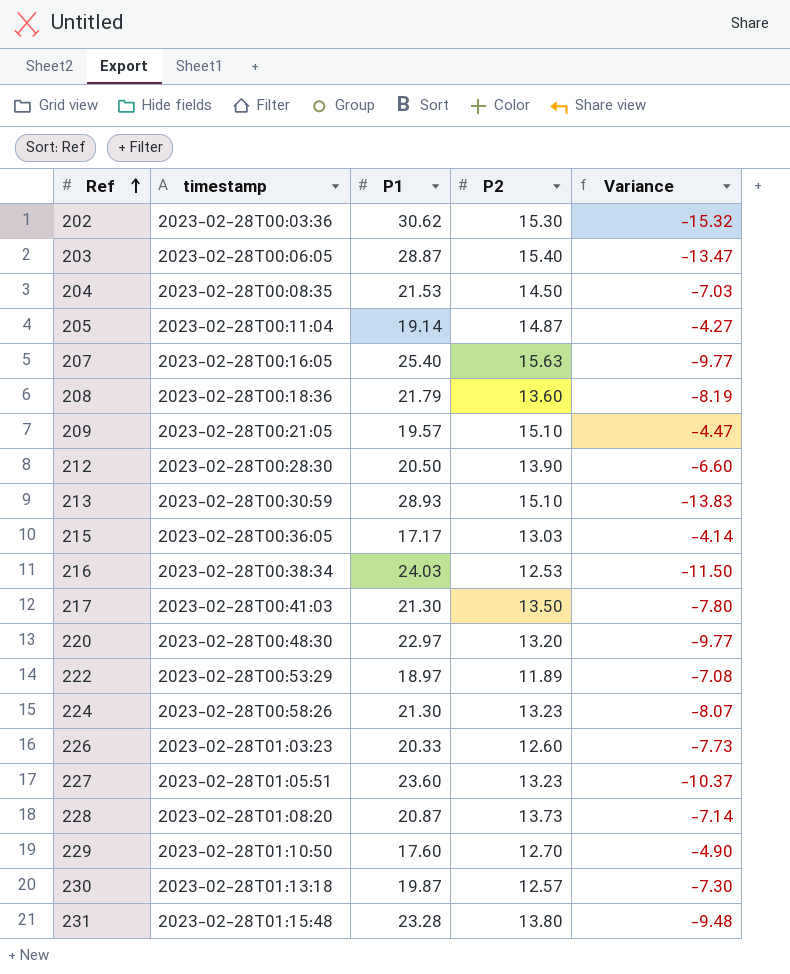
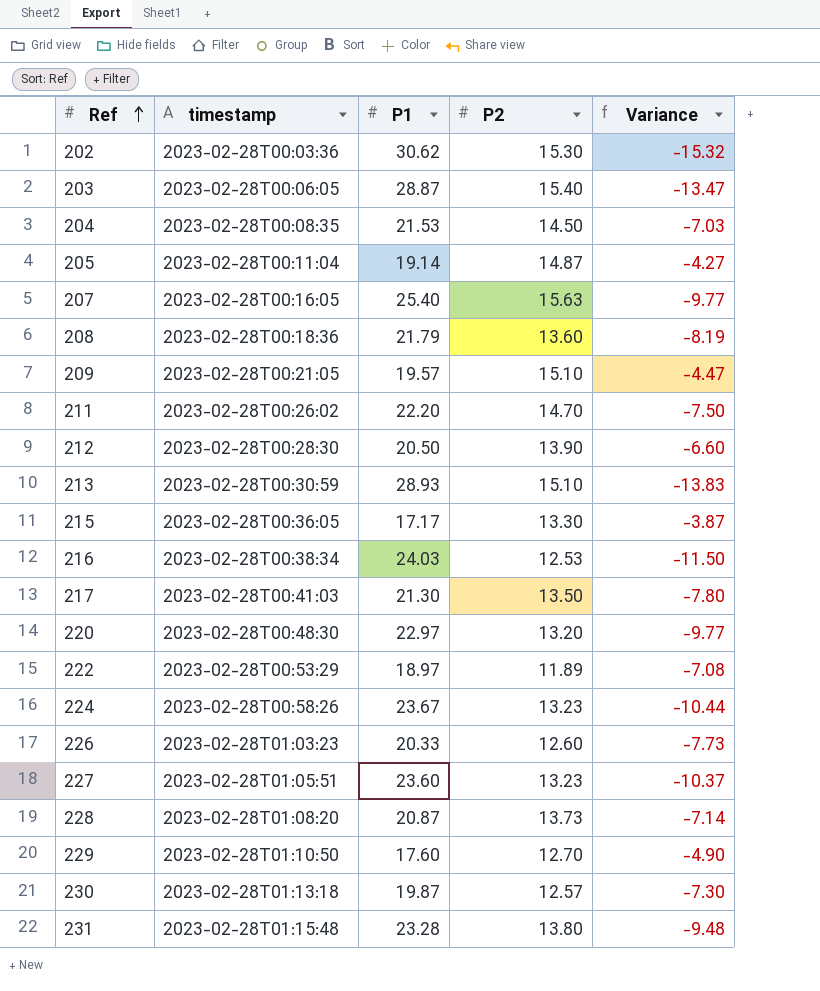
row 211: none -> 2023-02-28T00:26:02 | 22.20 | 14.70 | -7.50
215 | P2: 13.03 -> 13.30
215 | Variance: -4.14 -> -3.87
224 | P1: 21.30 -> 23.67
224 | Variance: -8.07 -> -10.44

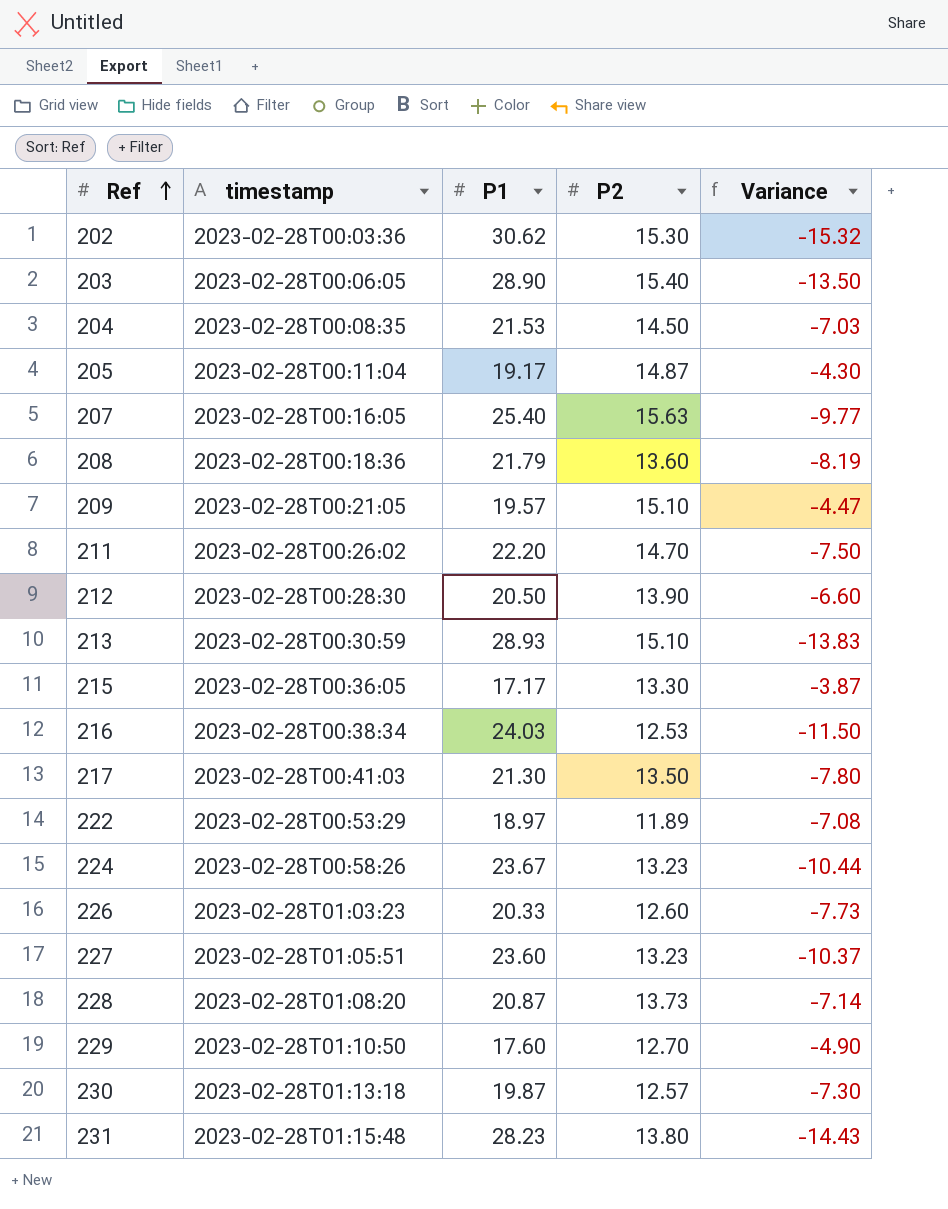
row 220: 2023-02-28T00:48:30 | 22.97 | 13.20 | -9.77 -> none
203 | P1: 28.87 -> 28.90
203 | Variance: -13.47 -> -13.50
205 | P1: 19.14 -> 19.17
205 | Variance: -4.27 -> -4.30
231 | P1: 23.28 -> 28.23
231 | Variance: -9.48 -> -14.43

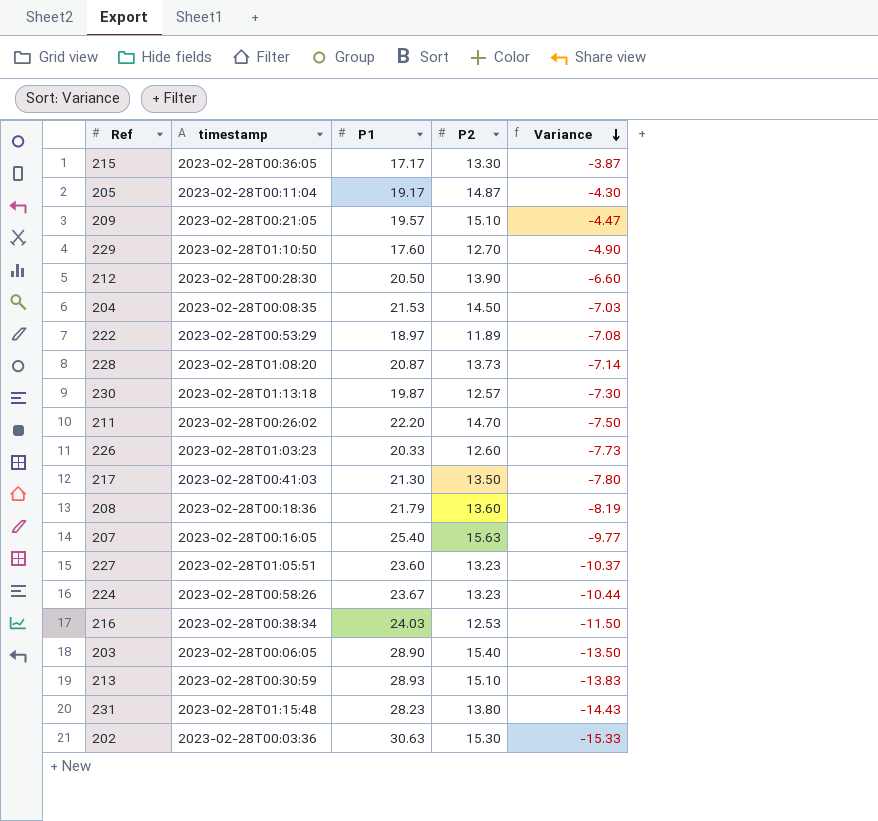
row order: Ref ascending -> Variance descending
202 | P1: 30.62 -> 30.63
202 | Variance: -15.32 -> -15.33

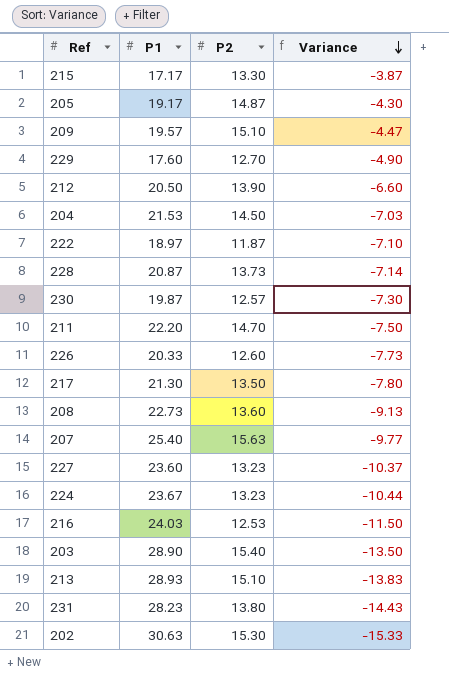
column timestamp | position: 2 -> none
222 | P2: 11.89 -> 11.87
222 | Variance: -7.08 -> -7.10
208 | P1: 21.79 -> 22.73
208 | Variance: -8.19 -> -9.13

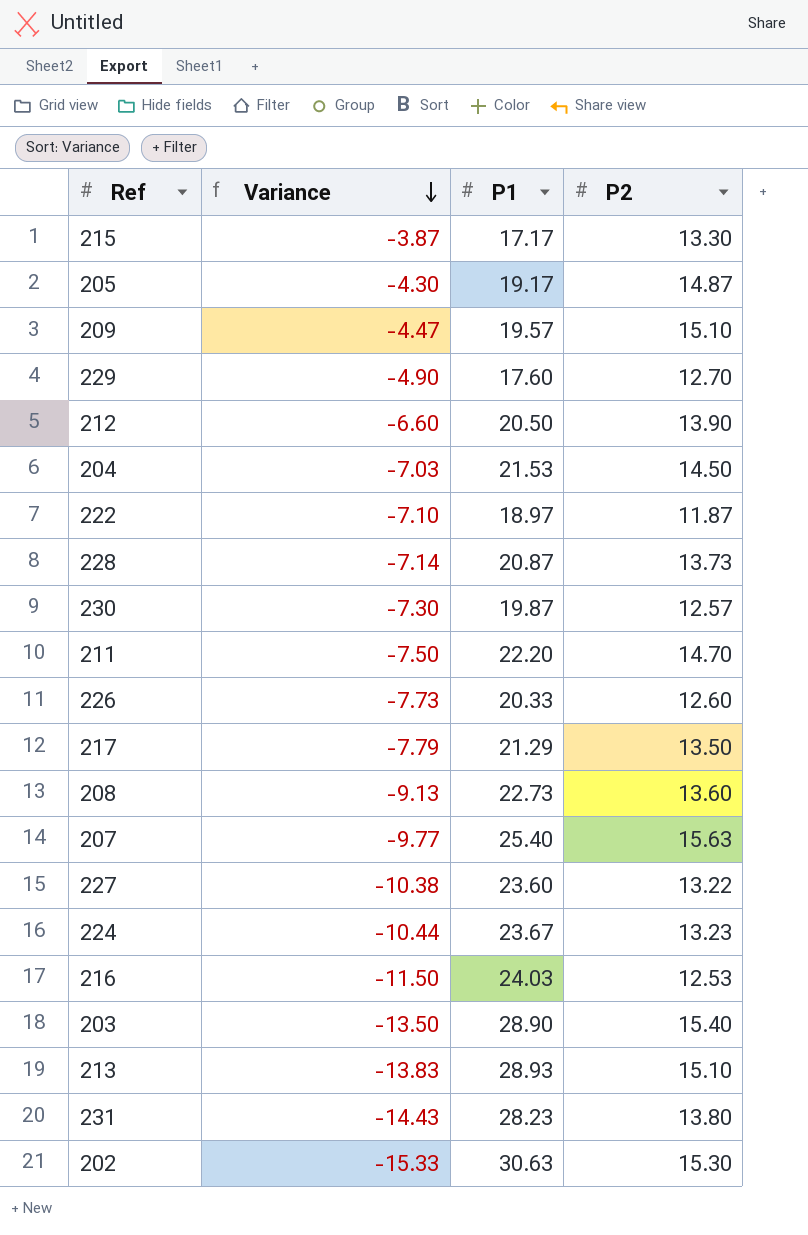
column Variance | position: 4 -> 2
217 | Variance: -7.80 -> -7.79
217 | P1: 21.30 -> 21.29
227 | Variance: -10.37 -> -10.38
227 | P2: 13.23 -> 13.22

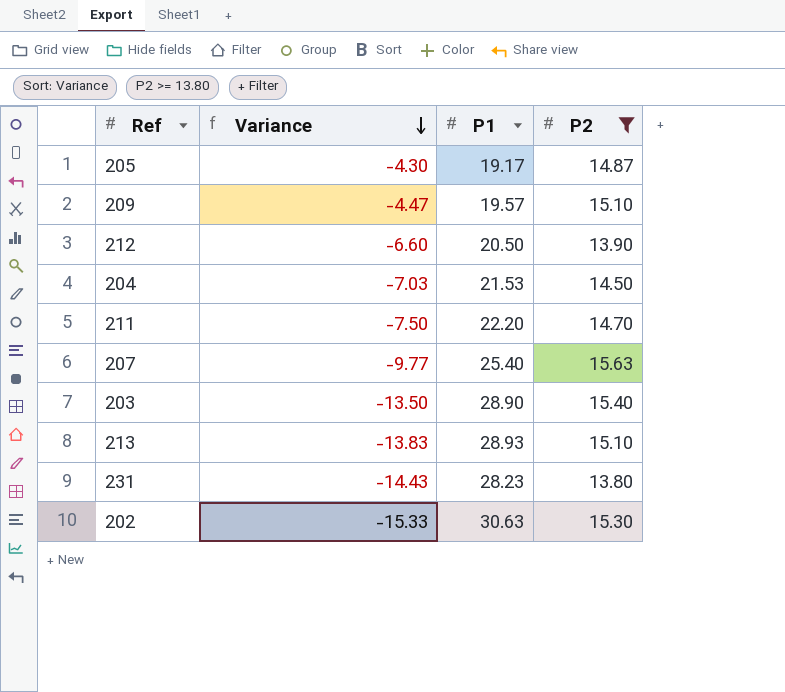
filter: none -> P2 >= 13.80

